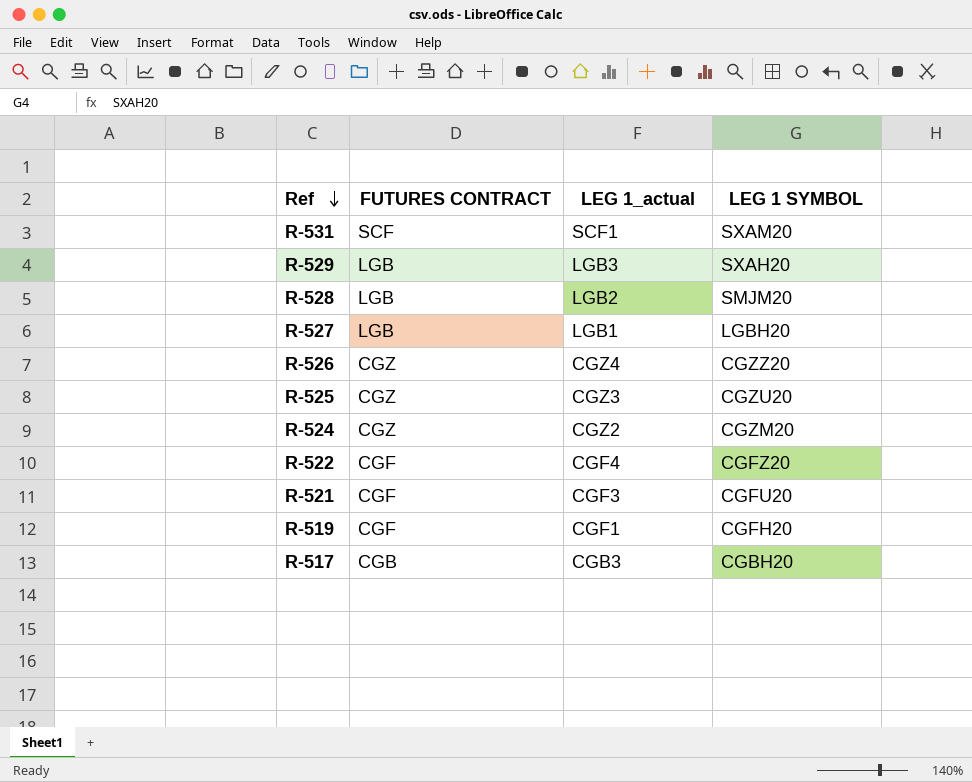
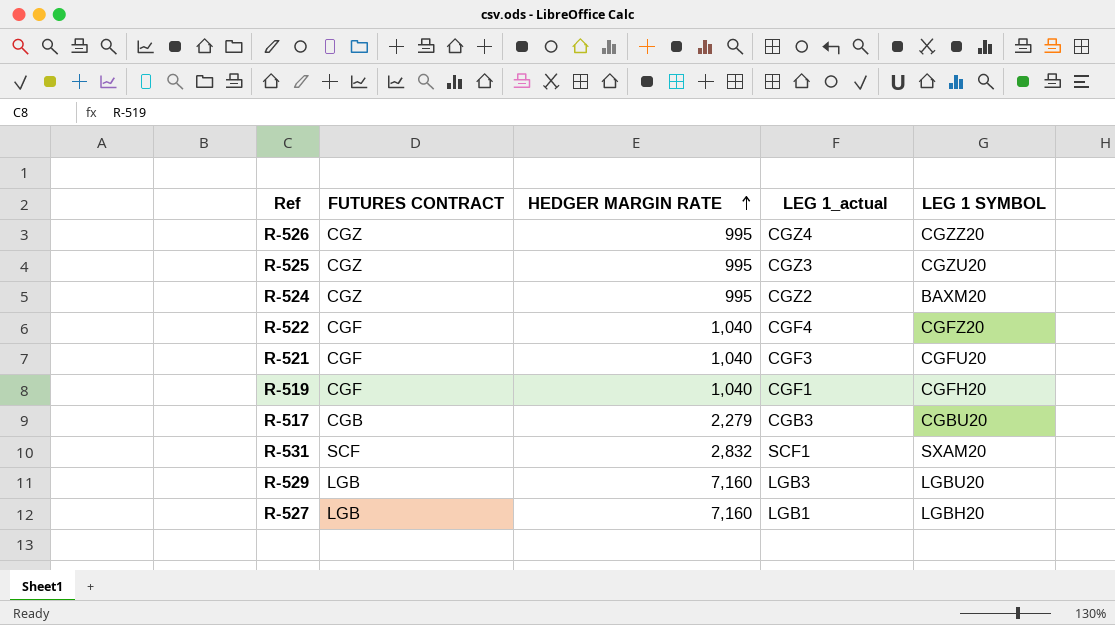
row order: Ref descending -> HEDGER MARGIN RATE ascending
column HEDGER MARGIN RATE | position: none -> 3
row R-528: LGB | LGB2 | SMJM20 -> none
R-524 | LEG 1 SYMBOL: CGZM20 -> BAXM20
R-517 | LEG 1 SYMBOL: CGBH20 -> CGBU20
R-529 | LEG 1 SYMBOL: SXAH20 -> LGBU20

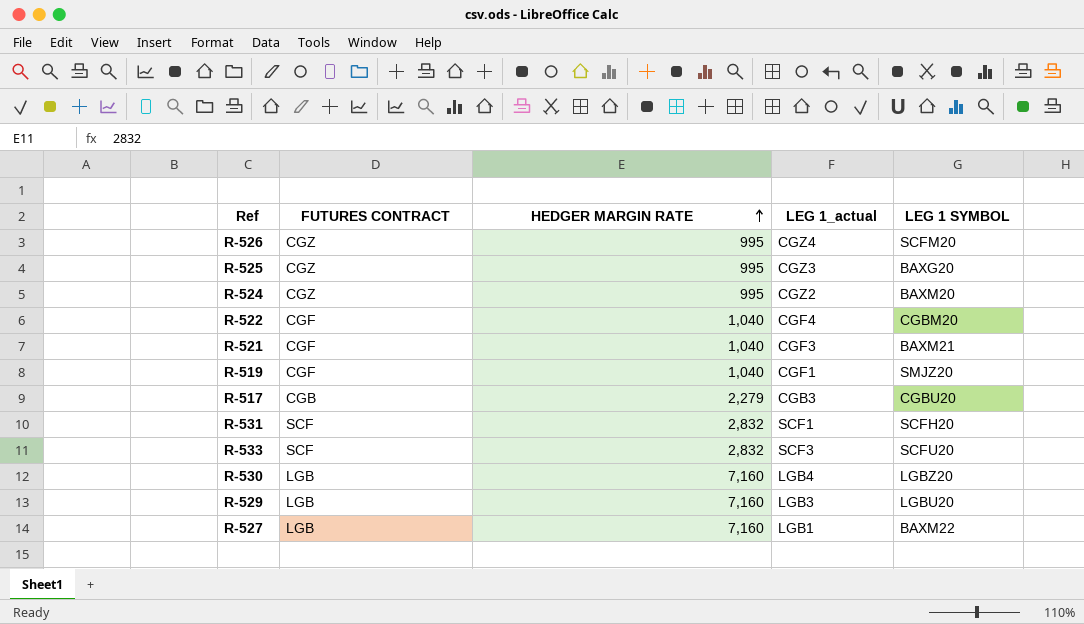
R-526 | LEG 1 SYMBOL: CGZZ20 -> SCFM20
R-525 | LEG 1 SYMBOL: CGZU20 -> BAXG20
R-522 | LEG 1 SYMBOL: CGFZ20 -> CGBM20
R-521 | LEG 1 SYMBOL: CGFU20 -> BAXM21
R-519 | LEG 1 SYMBOL: CGFH20 -> SMJZ20
R-531 | LEG 1 SYMBOL: SXAM20 -> SCFH20
row R-533: none -> SCF | 2,832 | SCF3 | SCFU20
row R-530: none -> LGB | 7,160 | LGB4 | LGBZ20
R-527 | LEG 1 SYMBOL: LGBH20 -> BAXM22

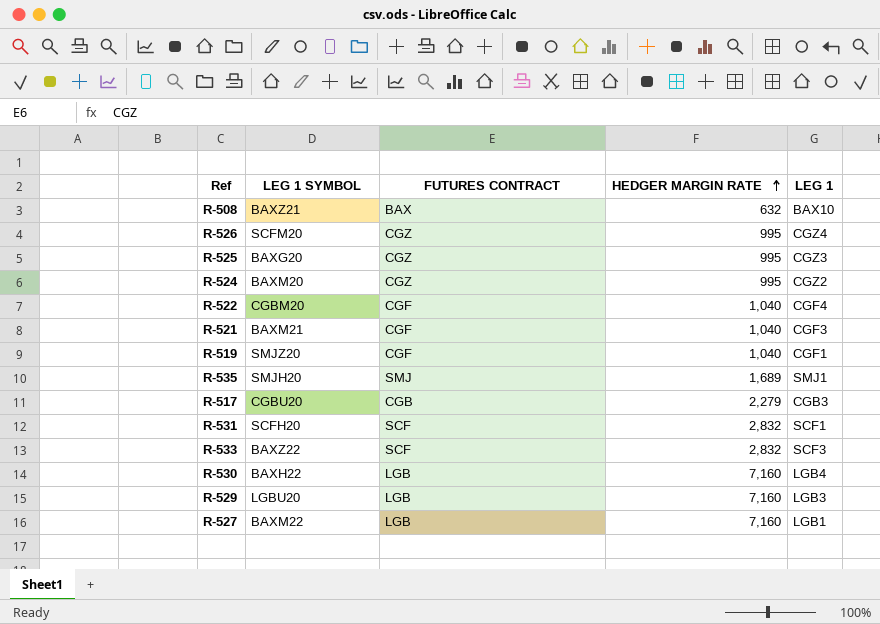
column LEG 1 SYMBOL | position: 5 -> 2
column name: LEG 1_actual -> LEG 1
row R-508: none -> BAXZ21 | BAX | 632 | BAX10
row R-535: none -> SMJH20 | SMJ | 1,689 | SMJ1
R-533 | LEG 1 SYMBOL: SCFU20 -> BAXZ22
R-530 | LEG 1 SYMBOL: LGBZ20 -> BAXH22

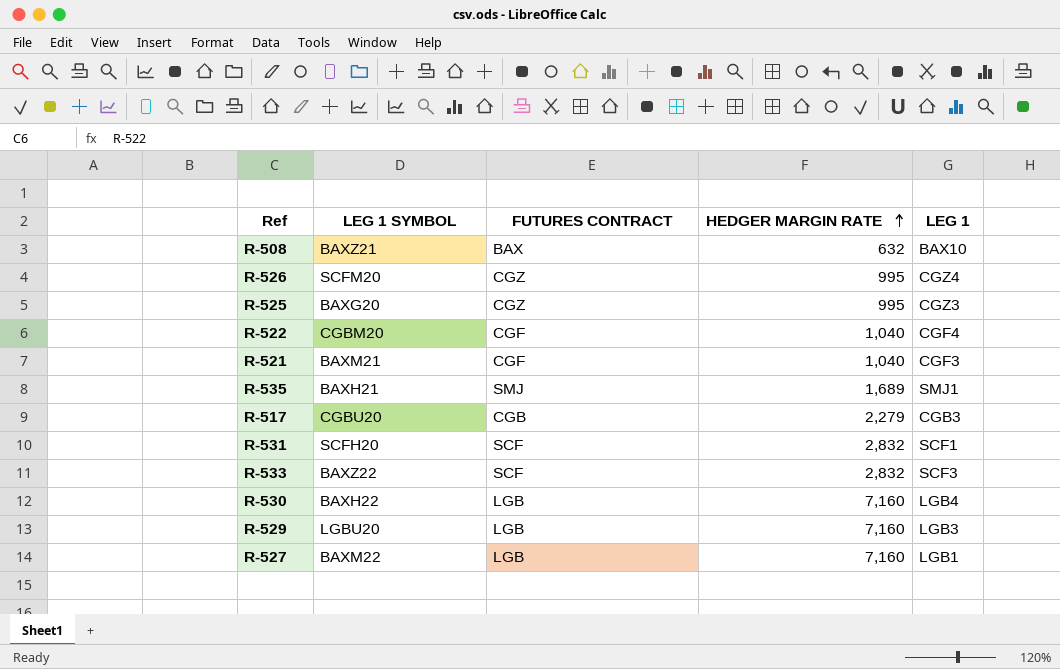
row R-524: BAXM20 | CGZ | 995 | CGZ2 -> none
row R-519: SMJZ20 | CGF | 1,040 | CGF1 -> none
R-535 | LEG 1 SYMBOL: SMJH20 -> BAXH21

